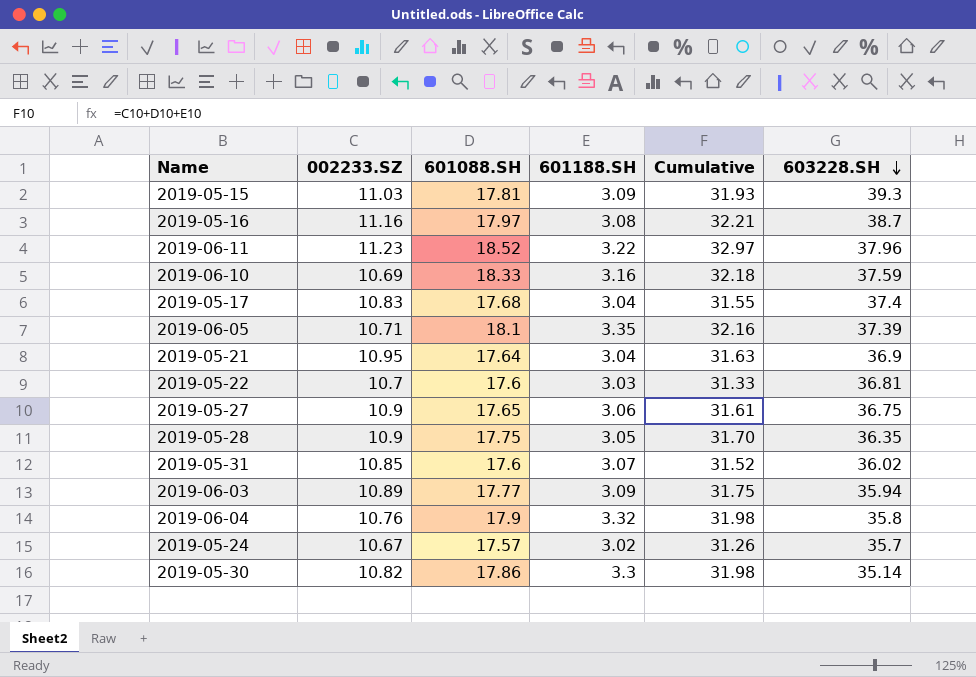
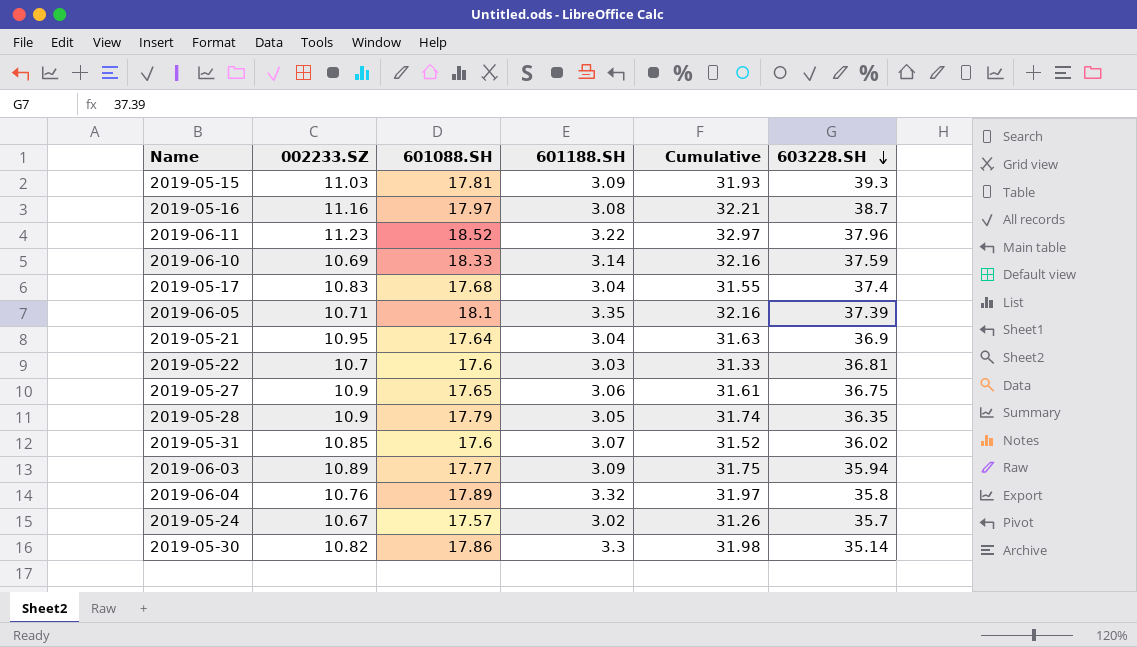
2019-06-10 | 601188.SH: 3.16 -> 3.14
2019-06-10 | Cumulative: 32.18 -> 32.16
2019-05-28 | 601088.SH: 17.75 -> 17.79
2019-05-28 | Cumulative: 31.70 -> 31.74
2019-06-04 | 601088.SH: 17.9 -> 17.89
2019-06-04 | Cumulative: 31.98 -> 31.97

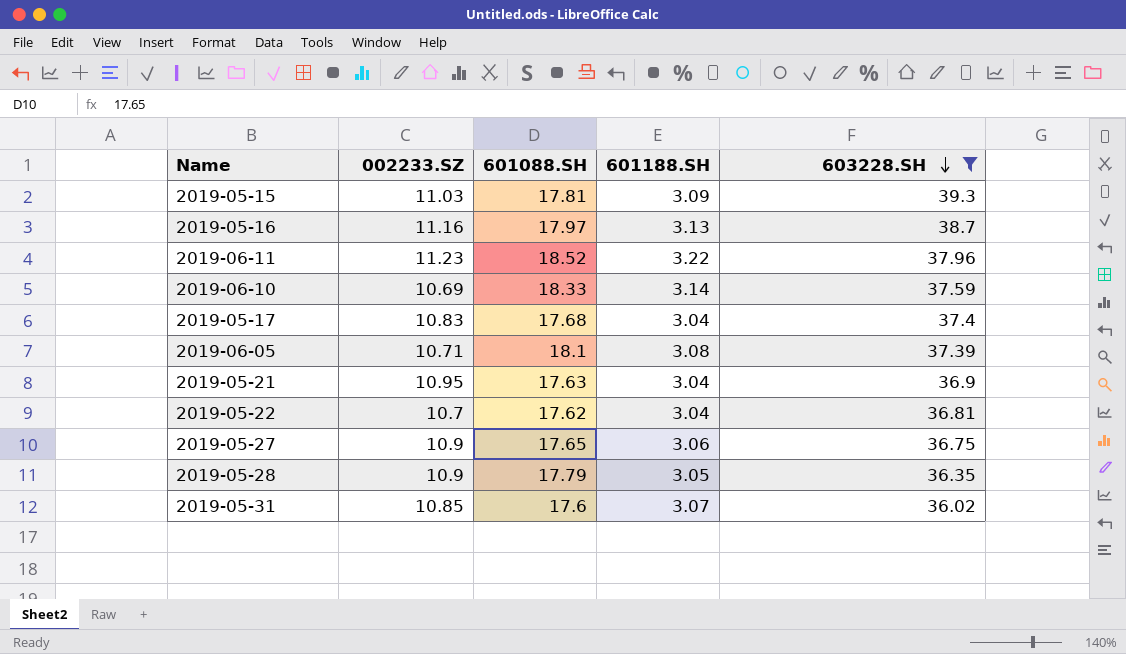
filter: none -> 603228.SH >= 36.02
column Cumulative | formula: [002233.SZ] + [601088.SH] + [601188.SH] -> none
2019-05-16 | 601188.SH: 3.08 -> 3.13
2019-06-05 | 601188.SH: 3.35 -> 3.08
2019-05-21 | 601088.SH: 17.64 -> 17.63
2019-05-22 | 601088.SH: 17.6 -> 17.62
2019-05-22 | 601188.SH: 3.03 -> 3.04

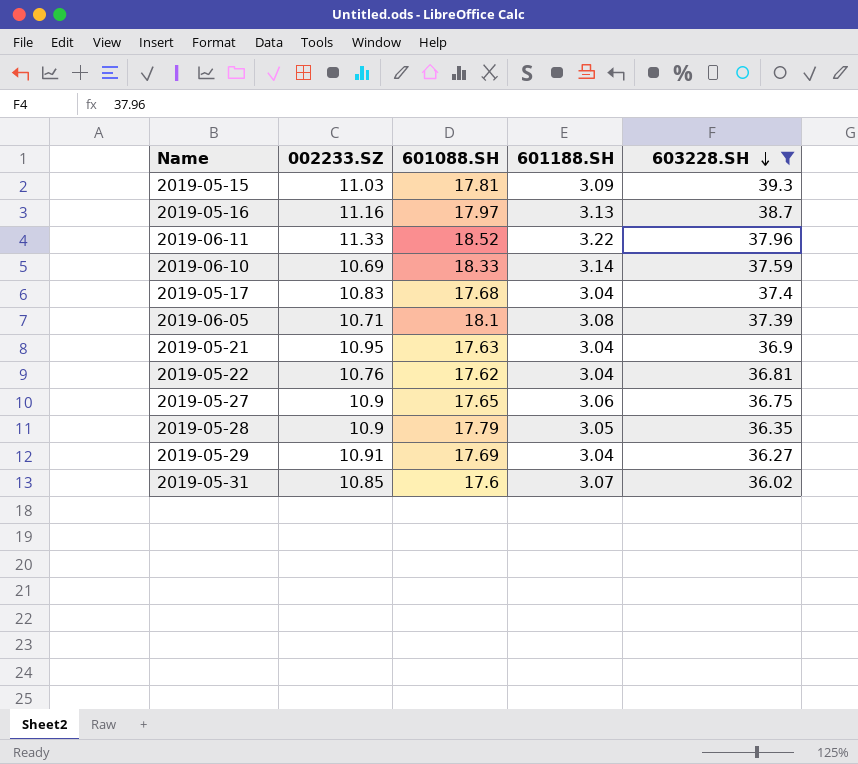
2019-06-11 | 002233.SZ: 11.23 -> 11.33
2019-05-22 | 002233.SZ: 10.7 -> 10.76
row 2019-05-29: none -> 10.91 | 17.69 | 3.04 | 36.27

